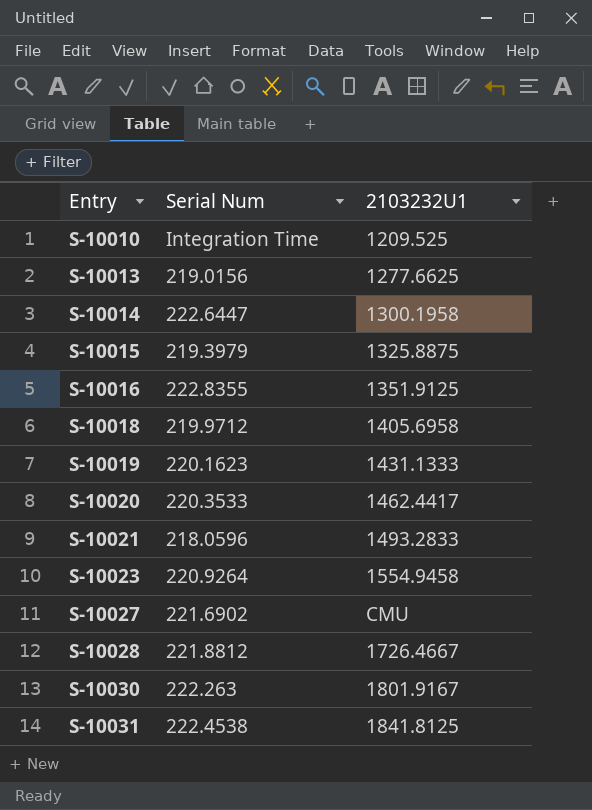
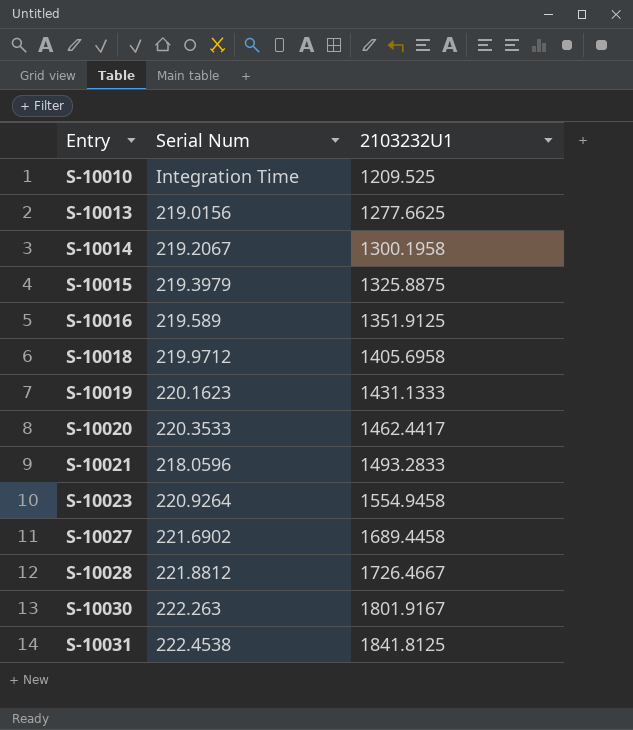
S-10014 | Serial Num: 222.6447 -> 219.2067
S-10016 | Serial Num: 222.8355 -> 219.589
S-10027 | 2103232U1: CMU -> 1689.4458

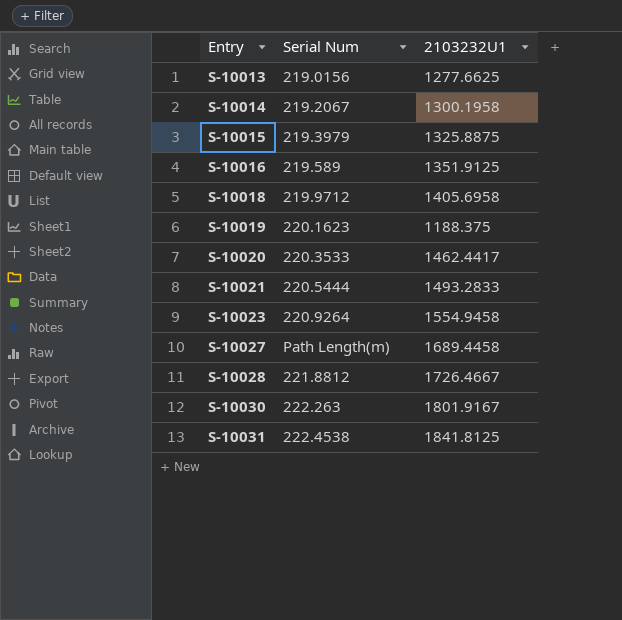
row S-10010: Integration Time | 1209.525 -> none
S-10019 | 2103232U1: 1431.1333 -> 1188.375
S-10021 | Serial Num: 218.0596 -> 220.5444
S-10027 | Serial Num: 221.6902 -> Path Length(m)

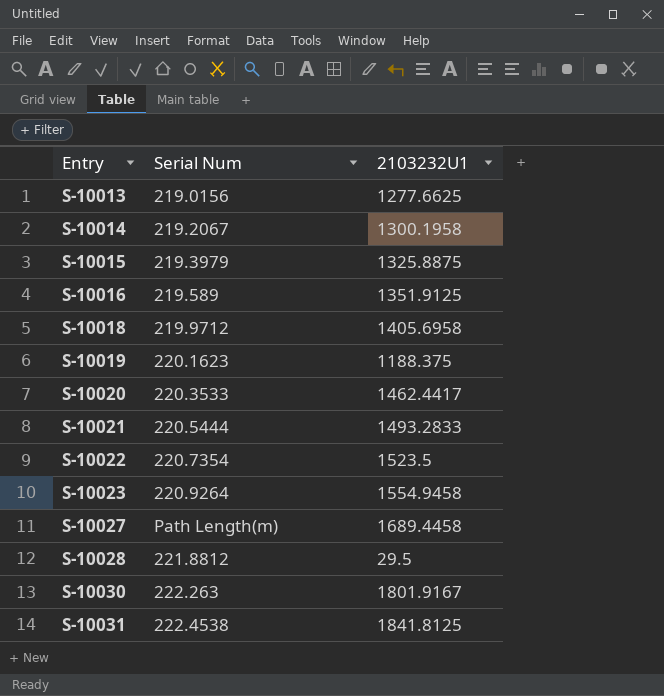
row S-10022: none -> 220.7354 | 1523.5
S-10028 | 2103232U1: 1726.4667 -> 29.5

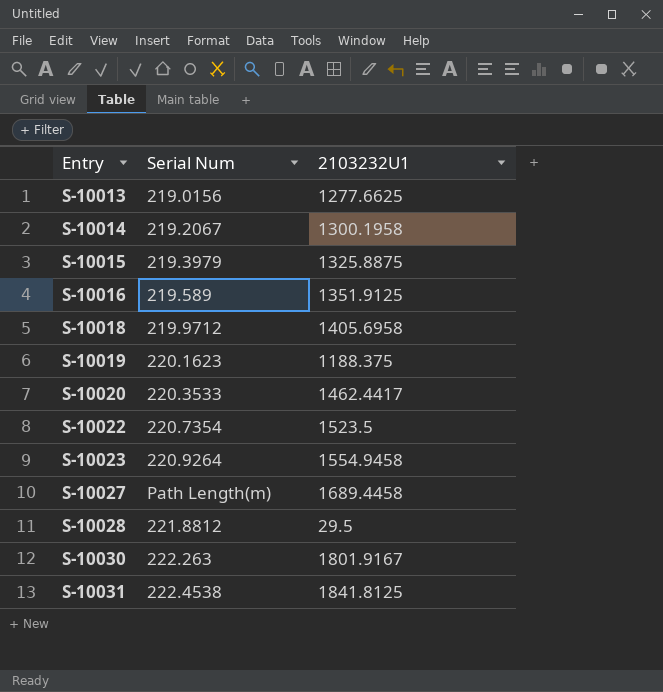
row S-10021: 220.5444 | 1493.2833 -> none

